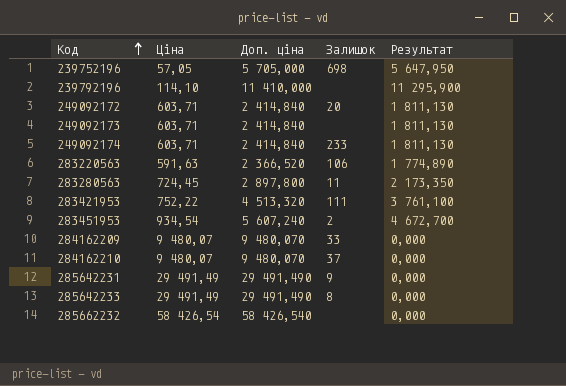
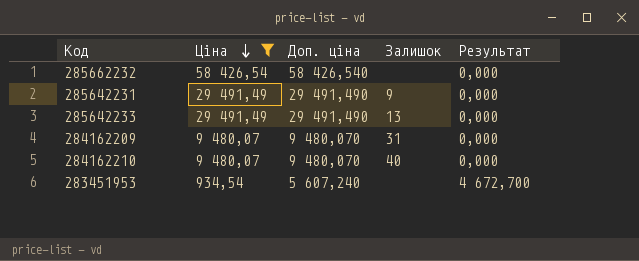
filter: none -> Ціна >= 934,54
row order: Код ascending -> Ціна descending
285642233 | Залишок: 8 -> 13
284162209 | Залишок: 33 -> 31
284162210 | Залишок: 37 -> 40
283451953 | Залишок: 2 -> none

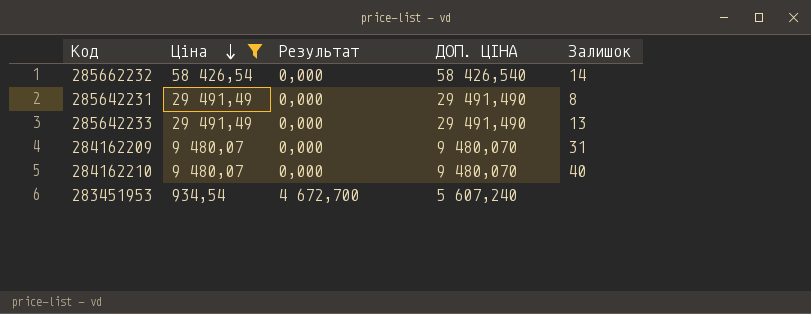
column Результат | position: 5 -> 3
column name: Доп. ціна -> ДОП. ЦІНА
285662232 | Залишок: none -> 14
285642231 | Залишок: 9 -> 8

